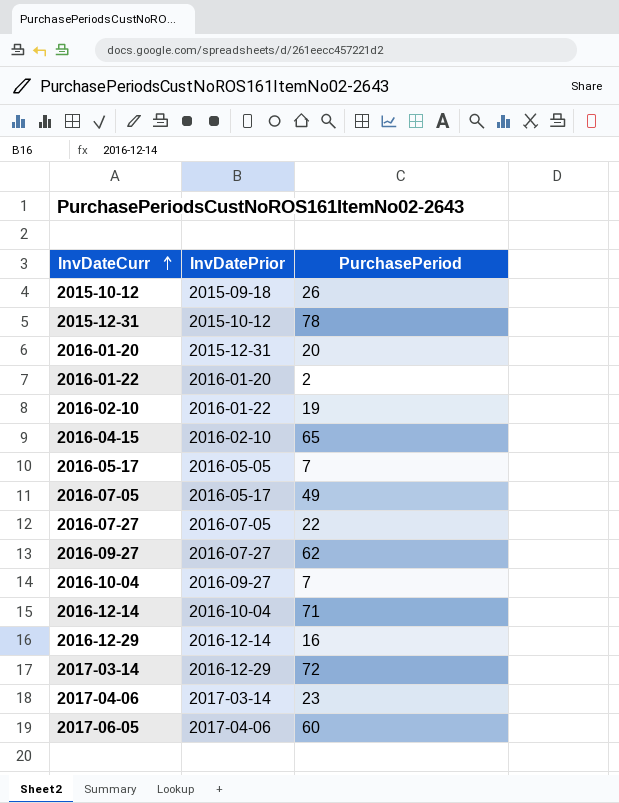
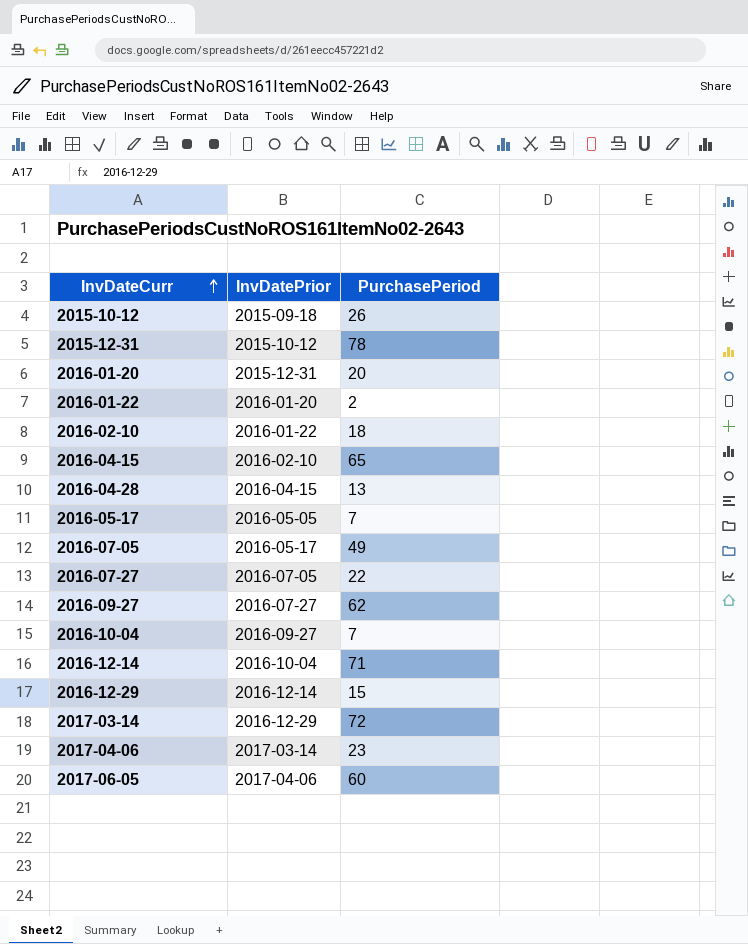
2016-02-10 | PurchasePeriod: 19 -> 18
row 2016-04-28: none -> 2016-04-15 | 13
2016-12-29 | PurchasePeriod: 16 -> 15

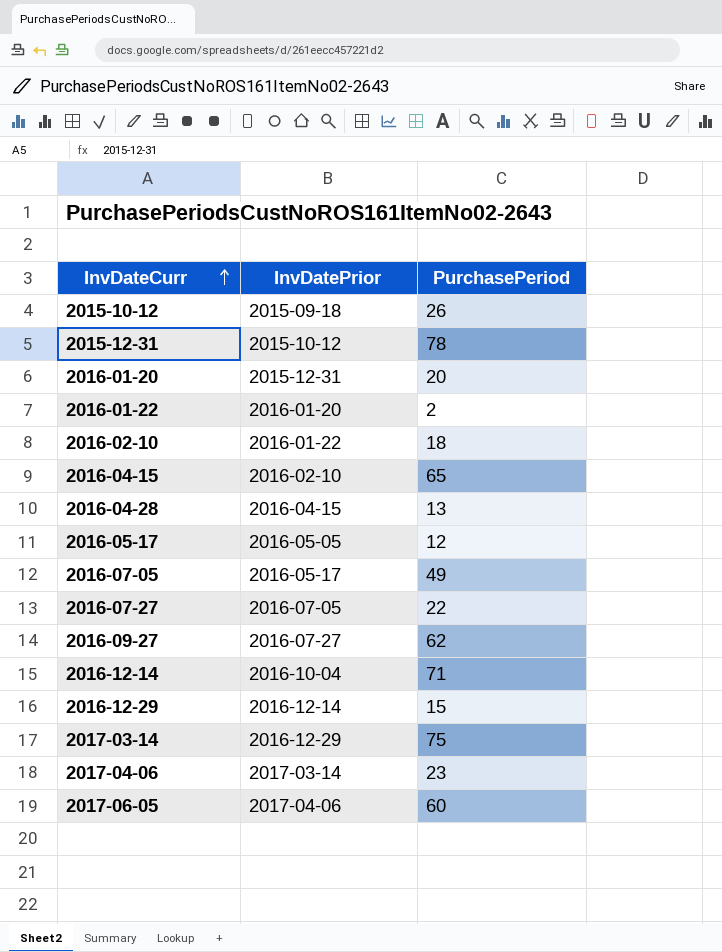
row 2016-10-04: 2016-09-27 | 7 -> none
2016-05-17 | PurchasePeriod: 7 -> 12
2017-03-14 | PurchasePeriod: 72 -> 75

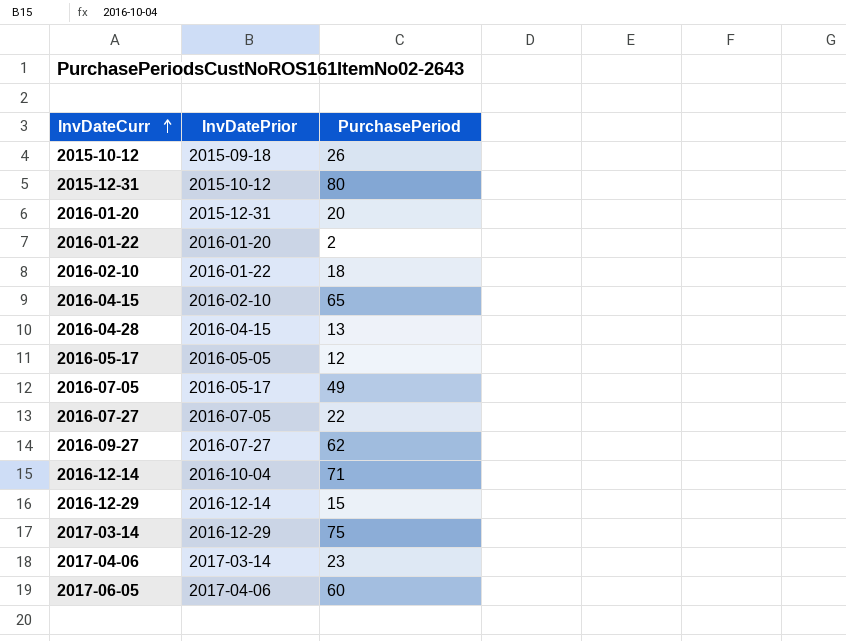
2015-12-31 | PurchasePeriod: 78 -> 80

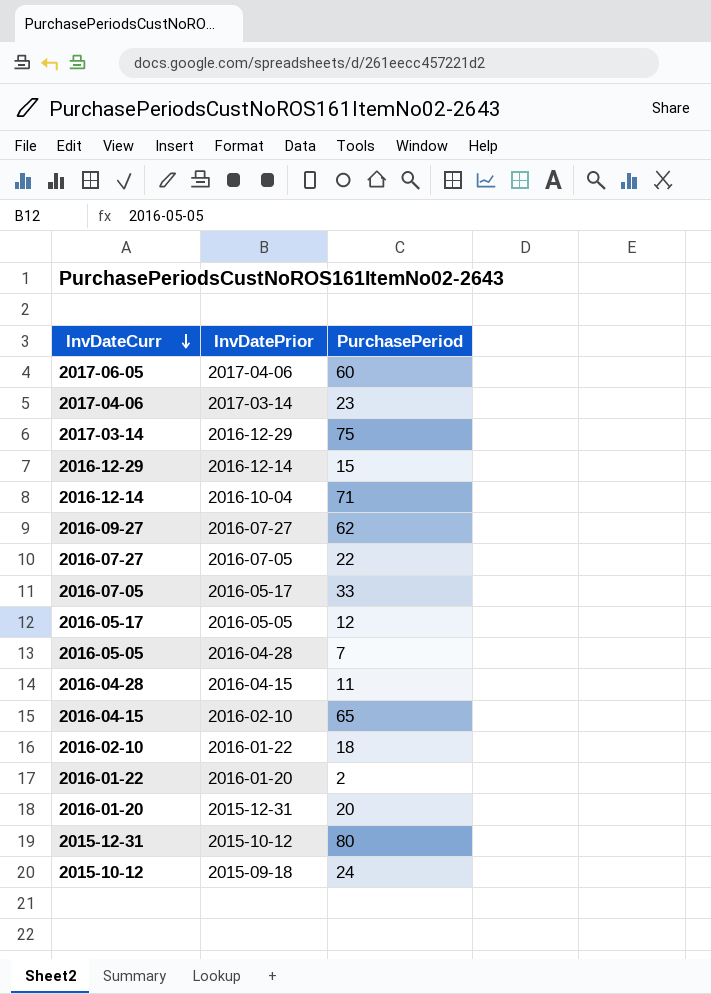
row order: InvDateCurr ascending -> InvDateCurr descending
2016-07-05 | PurchasePeriod: 49 -> 33
row 2016-05-05: none -> 2016-04-28 | 7
2016-04-28 | PurchasePeriod: 13 -> 11
2015-10-12 | PurchasePeriod: 26 -> 24

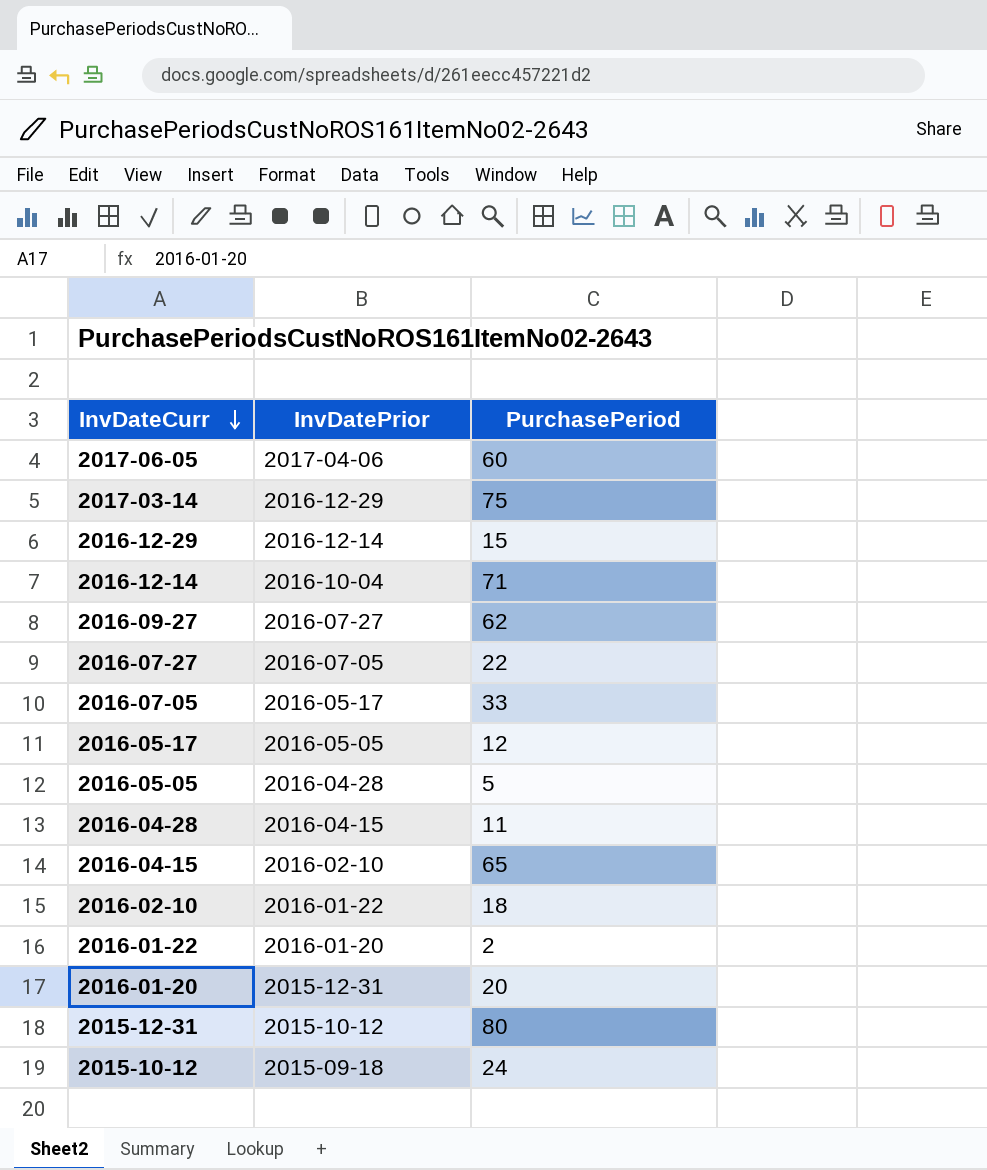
row 2017-04-06: 2017-03-14 | 23 -> none
2016-05-05 | PurchasePeriod: 7 -> 5

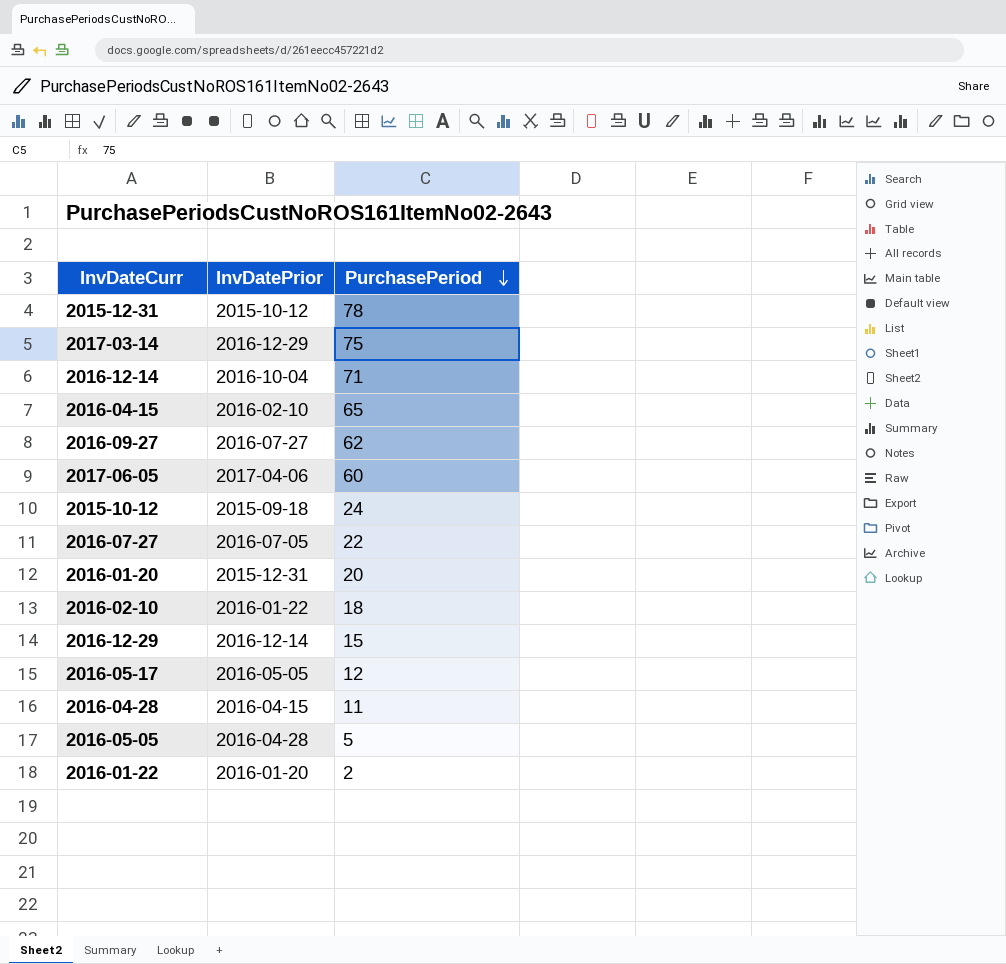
row order: InvDateCurr descending -> PurchasePeriod descending
row 2016-07-05: 2016-05-17 | 33 -> none
2015-12-31 | PurchasePeriod: 80 -> 78

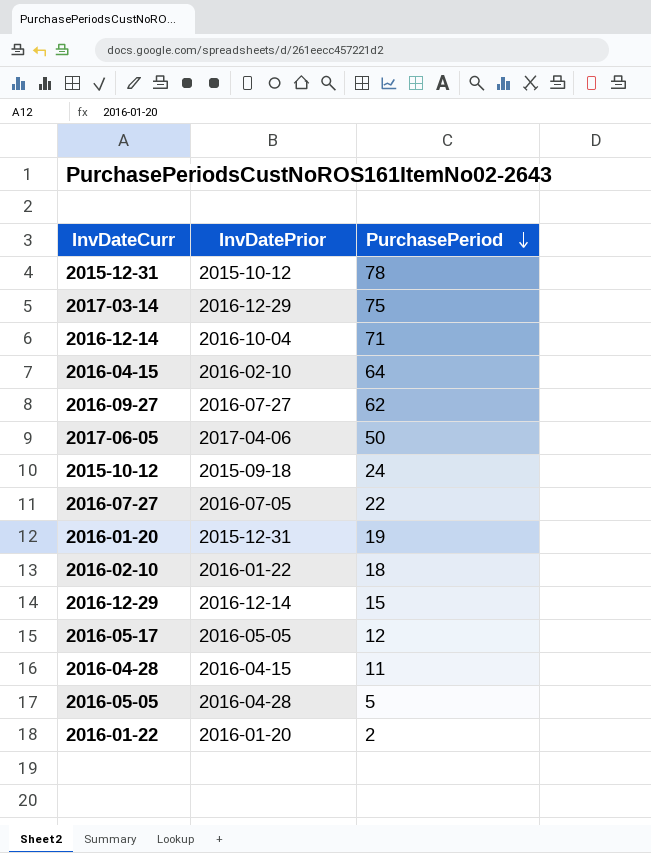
2016-04-15 | PurchasePeriod: 65 -> 64
2017-06-05 | PurchasePeriod: 60 -> 50
2016-01-20 | PurchasePeriod: 20 -> 19

